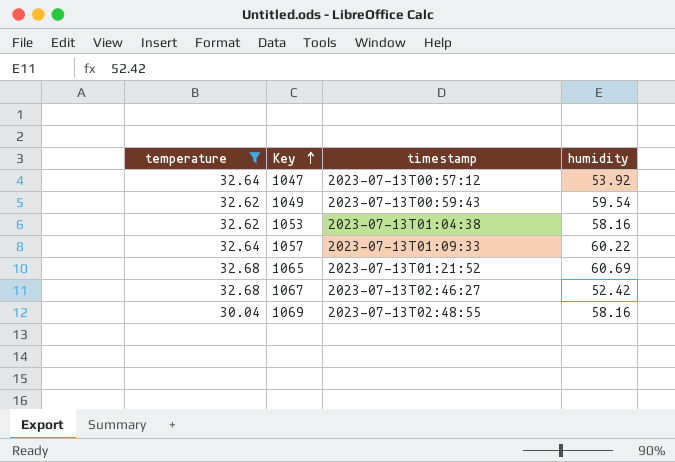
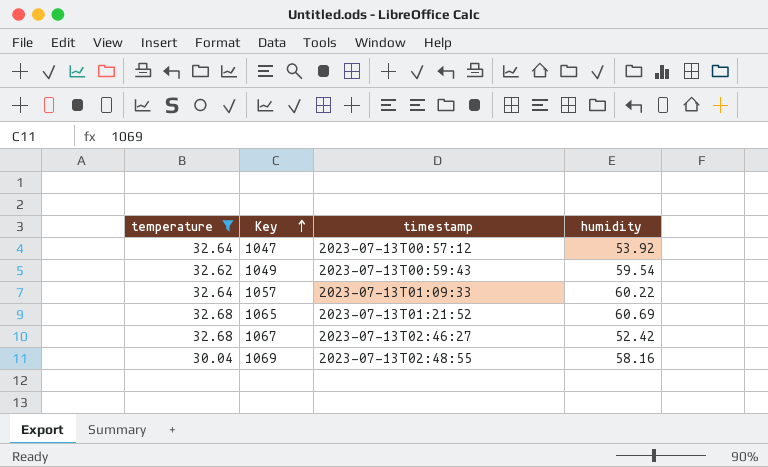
row 1053: 32.62 | 2023-07-13T01:04:38 | 58.16 -> none

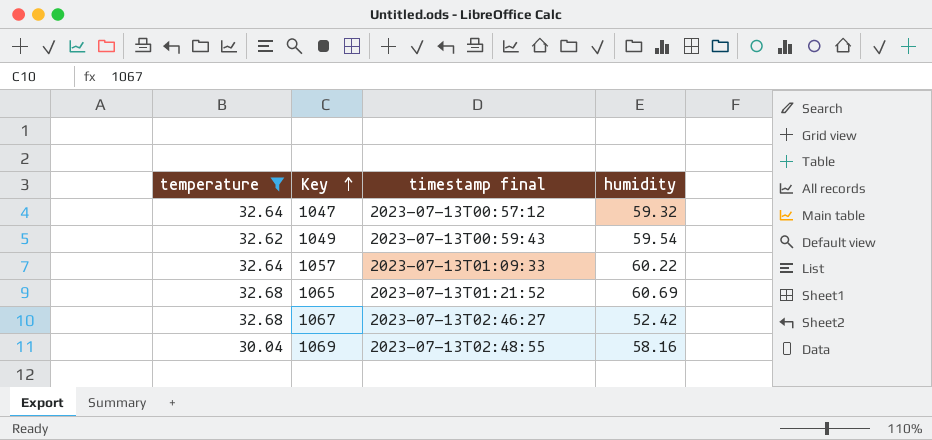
column name: timestamp -> timestamp final
1047 | humidity: 53.92 -> 59.32

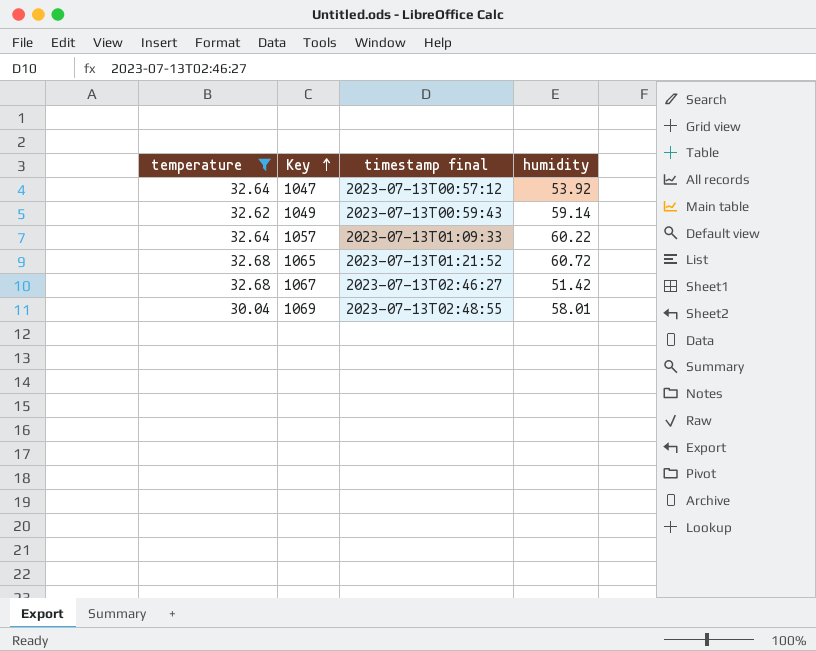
1047 | humidity: 59.32 -> 53.92
1049 | humidity: 59.54 -> 59.14
1065 | humidity: 60.69 -> 60.72
1067 | humidity: 52.42 -> 51.42
1069 | humidity: 58.16 -> 58.01

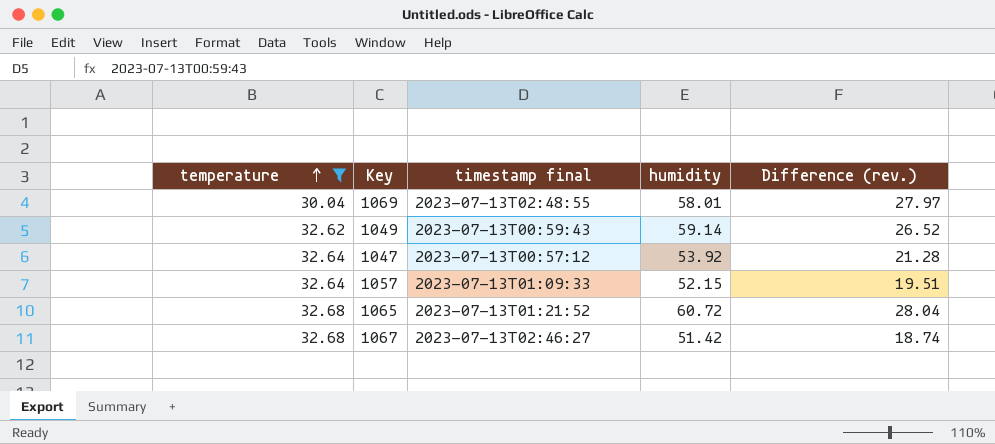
row order: Key ascending -> temperature ascending
column Difference (rev.) | formula: none -> [humidity] - [temperature]
1057 | humidity: 60.22 -> 52.15

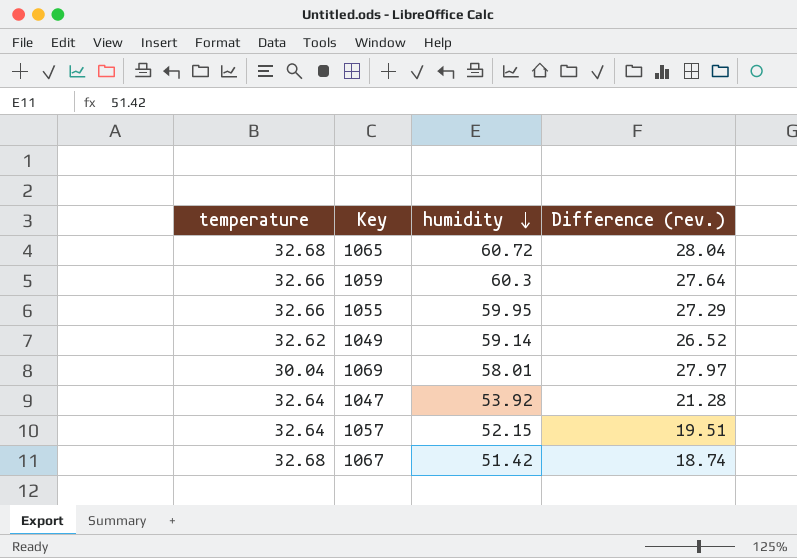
filter: temperature != 32.66 -> none
row order: temperature ascending -> humidity descending
column timestamp final | position: 3 -> none

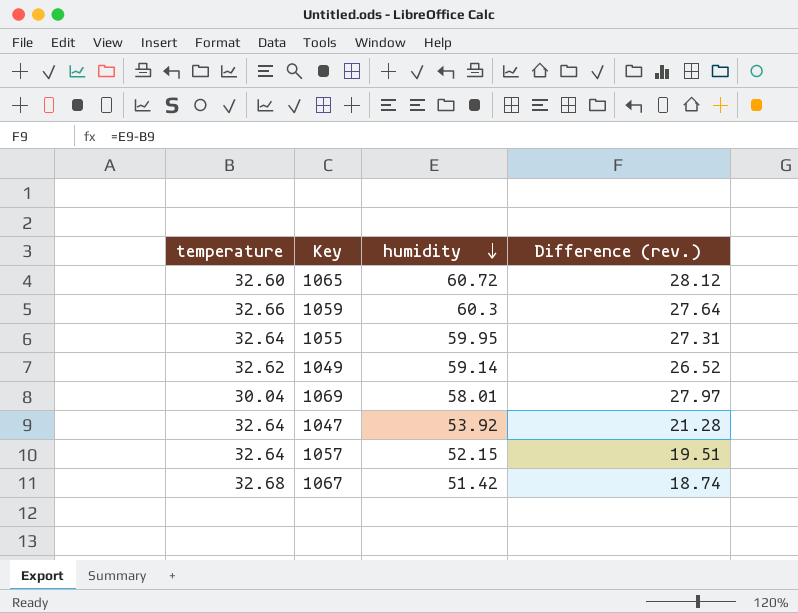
1065 | temperature: 32.68 -> 32.60
1065 | Difference (rev.): 28.04 -> 28.12
1055 | temperature: 32.66 -> 32.64
1055 | Difference (rev.): 27.29 -> 27.31

